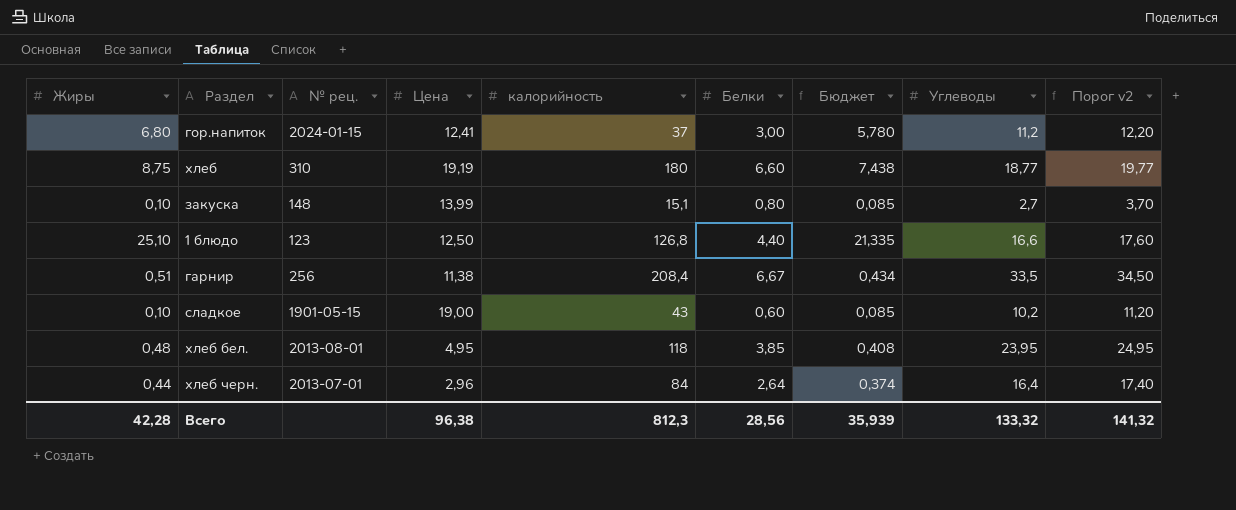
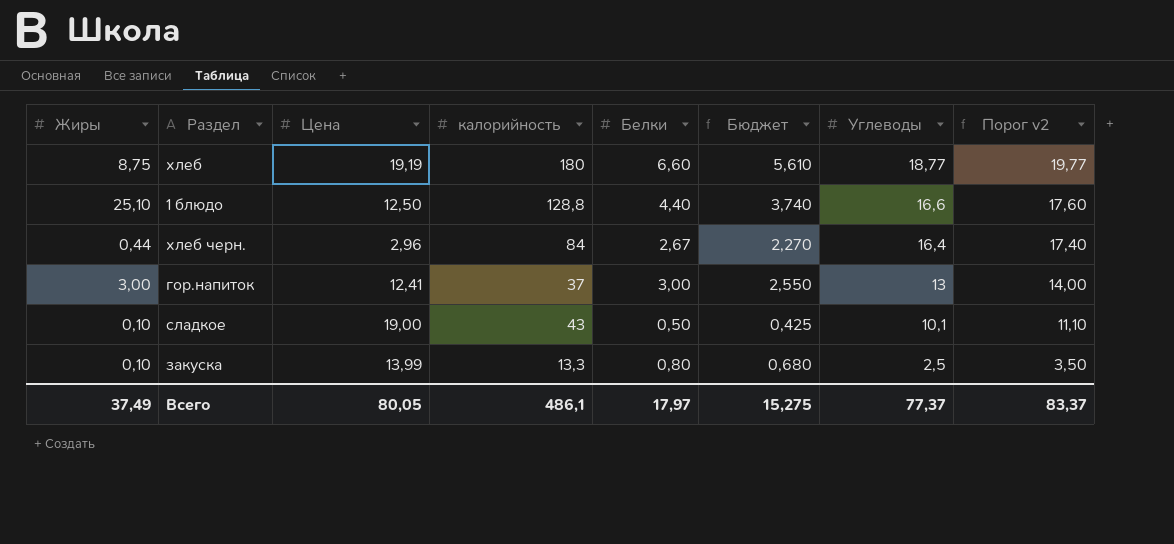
row order: none -> Углеводы descending
column № рец. | position: 3 -> none
column Бюджет | formula: [Жиры] * 0,85 -> [Белки] * 0,85
row гарнир: 0,51 | 256 | 11,38 | 208,4 | 6,67 | 0,434 | 33,5 | 34,50 -> none
row хлеб бел.: 0,48 | 2013-08-01 | 4,95 | 118 | 3,85 | 0,408 | 23,95 | 24,95 -> none
1 блюдо | калорийность: 126,8 -> 128,8
хлеб черн. | Белки: 2,64 -> 2,67
гор.напиток | Жиры: 6,80 -> 3,00
гор.напиток | Углеводы: 11,2 -> 13
гор.напиток | Порог v2: 12,20 -> 14,00
сладкое | Белки: 0,60 -> 0,50
сладкое | Углеводы: 10,2 -> 10,1
сладкое | Порог v2: 11,20 -> 11,10
закуска | калорийность: 15,1 -> 13,3
закуска | Углеводы: 2,7 -> 2,5
закуска | Порог v2: 3,70 -> 3,50
Всего | Жиры: 42,28 -> 37,49
Всего | Цена: 96,38 -> 80,05
Всего | калорийность: 812,3 -> 486,1
Всего | Белки: 28,56 -> 17,97
Всего | Бюджет: 35,939 -> 15,275
Всего | Углеводы: 133,32 -> 77,37
Всего | Порог v2: 141,32 -> 83,37

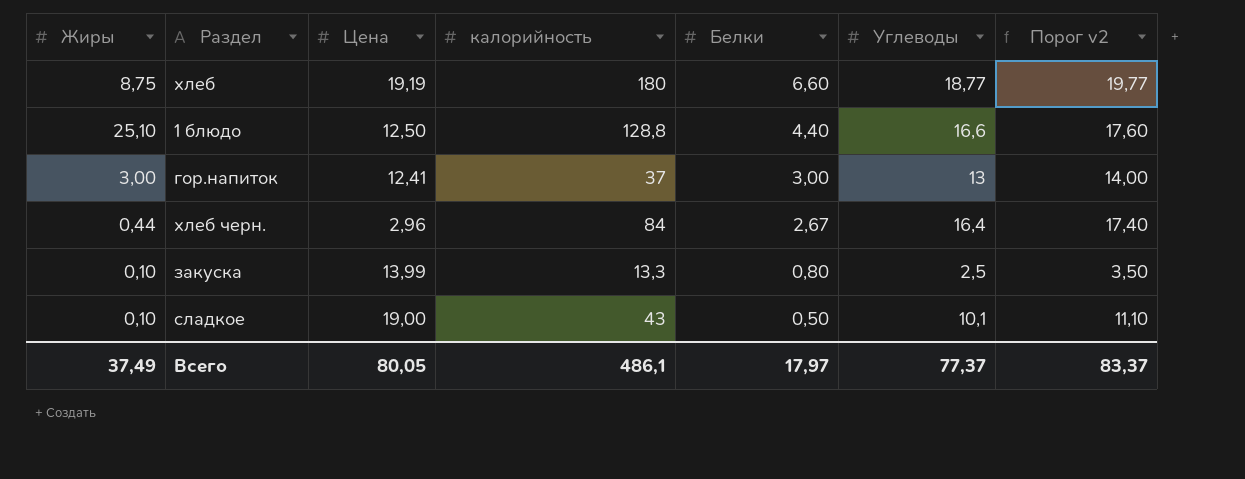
row order: Углеводы descending -> Белки descending
column Бюджет | formula: [Белки] * 0,85 -> none

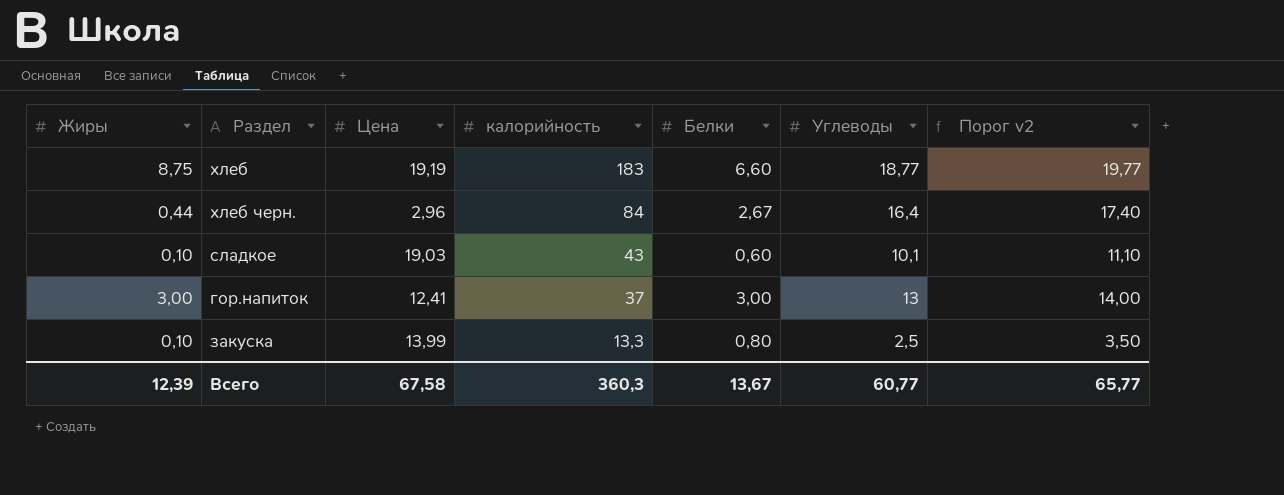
row order: Белки descending -> калорийность descending
row 1 блюдо: 25,10 | 12,50 | 128,8 | 4,40 | 16,6 | 17,60 -> none
хлеб | калорийность: 180 -> 183
сладкое | Цена: 19,00 -> 19,03
сладкое | Белки: 0,50 -> 0,60
Всего | Жиры: 37,49 -> 12,39
Всего | Цена: 80,05 -> 67,58
Всего | калорийность: 486,1 -> 360,3
Всего | Белки: 17,97 -> 13,67
Всего | Углеводы: 77,37 -> 60,77
Всего | Порог v2: 83,37 -> 65,77

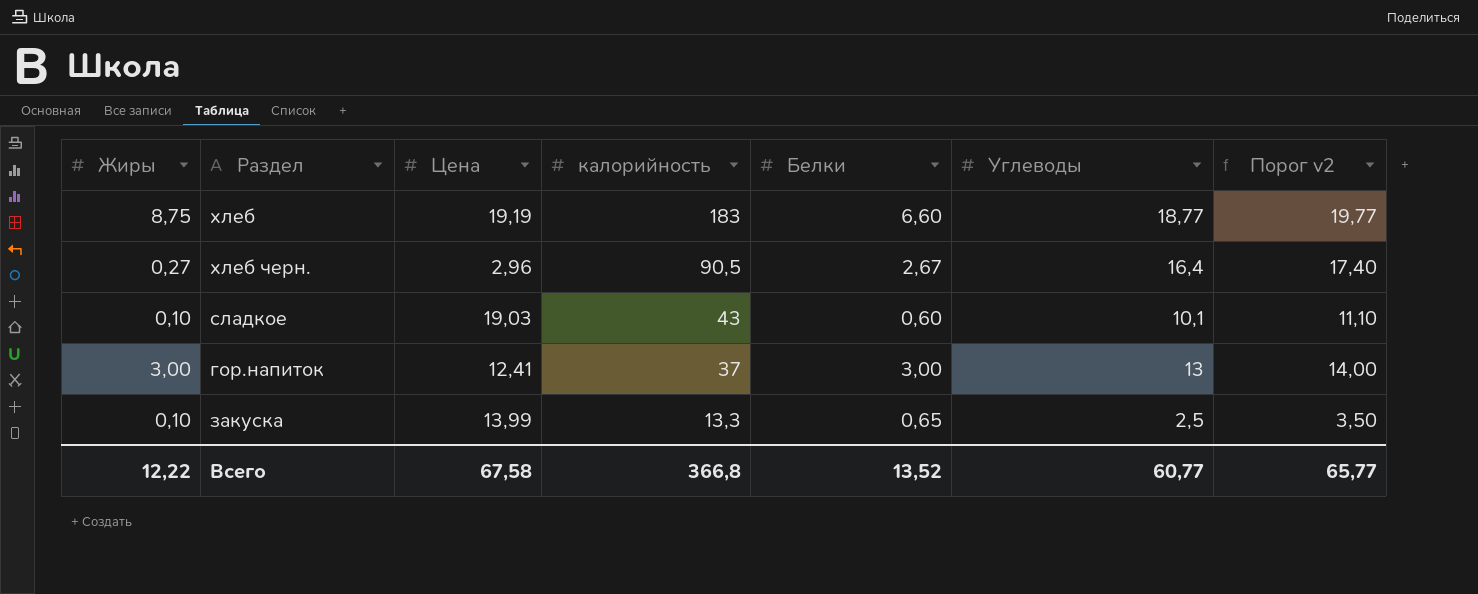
хлеб черн. | Жиры: 0,44 -> 0,27
хлеб черн. | калорийность: 84 -> 90,5
закуска | Белки: 0,80 -> 0,65
Всего | Жиры: 12,39 -> 12,22
Всего | калорийность: 360,3 -> 366,8
Всего | Белки: 13,67 -> 13,52

